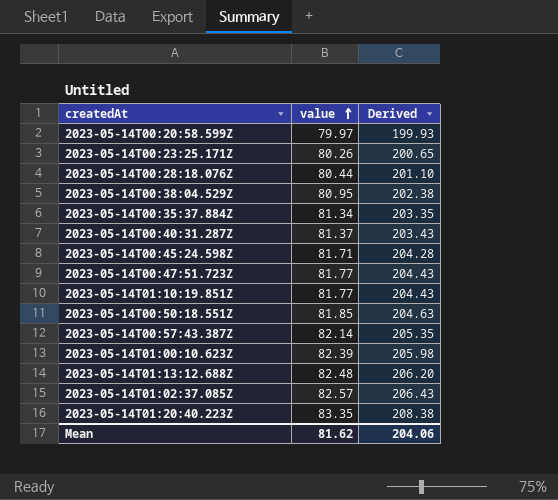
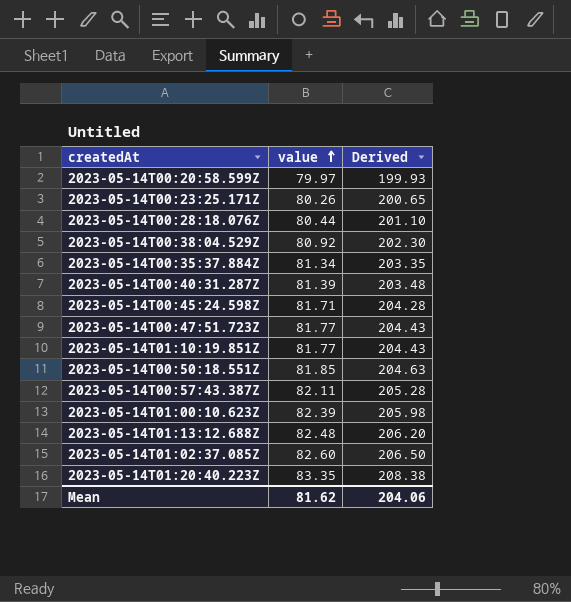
2023-05-14T00:38:04.529Z | value: 80.95 -> 80.92
2023-05-14T00:38:04.529Z | Derived: 202.38 -> 202.30
2023-05-14T00:40:31.287Z | value: 81.37 -> 81.39
2023-05-14T00:40:31.287Z | Derived: 203.43 -> 203.48
2023-05-14T00:57:43.387Z | value: 82.14 -> 82.11
2023-05-14T00:57:43.387Z | Derived: 205.35 -> 205.28
2023-05-14T01:02:37.085Z | value: 82.57 -> 82.60
2023-05-14T01:02:37.085Z | Derived: 206.43 -> 206.50

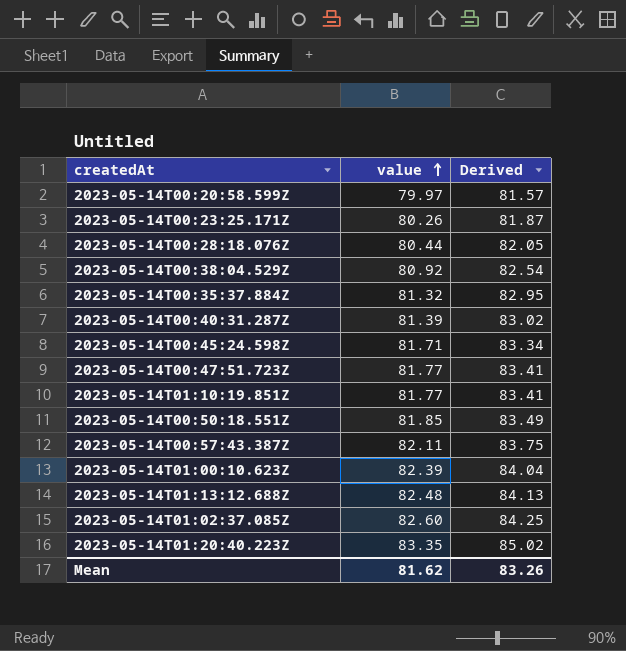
column Derived | formula: [value] * 2.5 -> [value] * 1.02
2023-05-14T00:35:37.884Z | value: 81.34 -> 81.32
Mean | Derived: 204.06 -> 83.26

